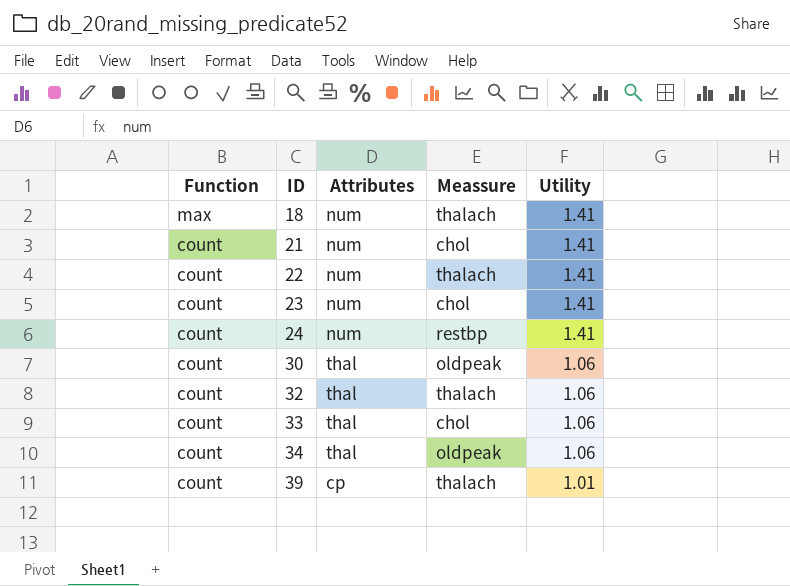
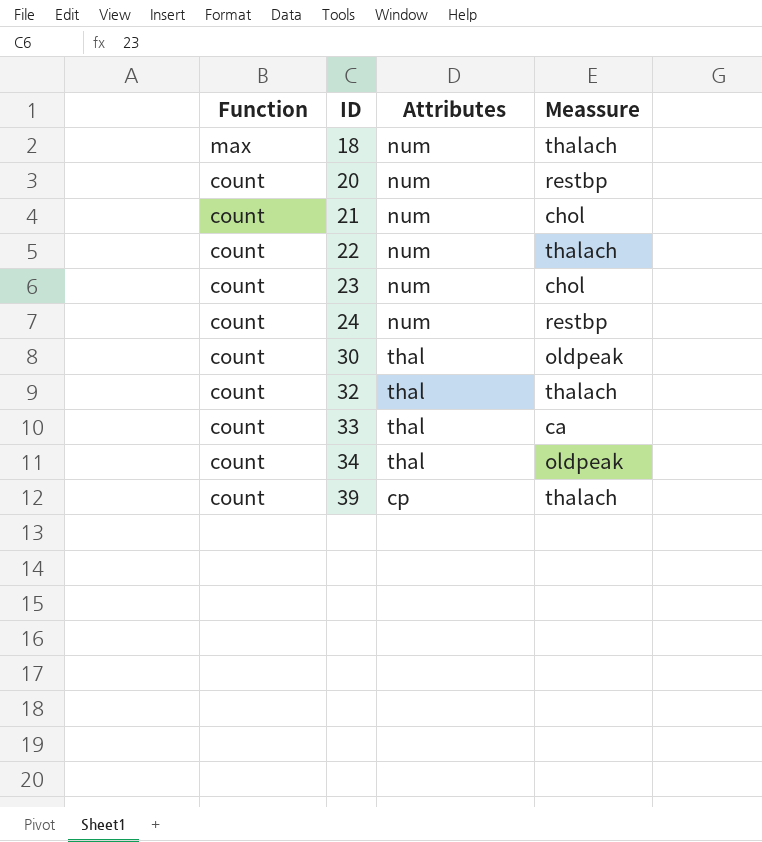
column Utility | position: 5 -> none
row 20: none -> count | num | restbp
33 | Meassure: chol -> ca

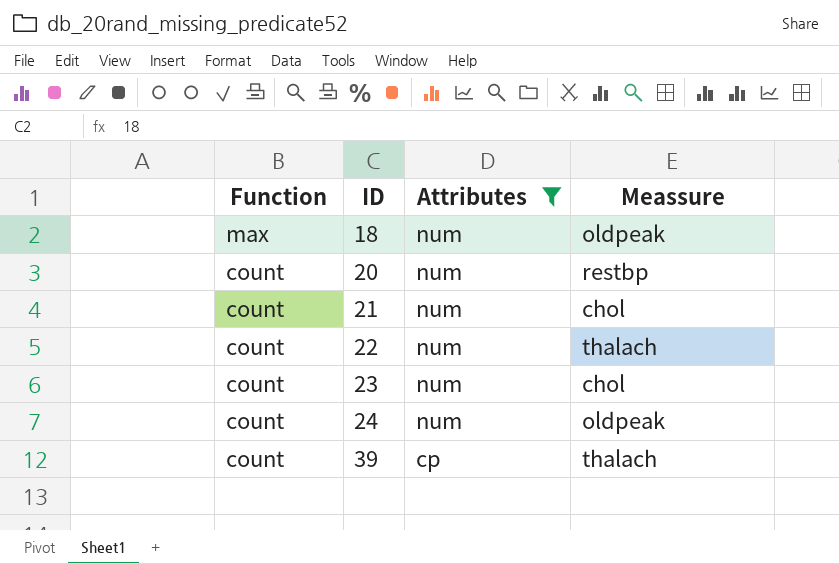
filter: none -> Attributes != thal
18 | Meassure: thalach -> oldpeak
24 | Meassure: restbp -> oldpeak

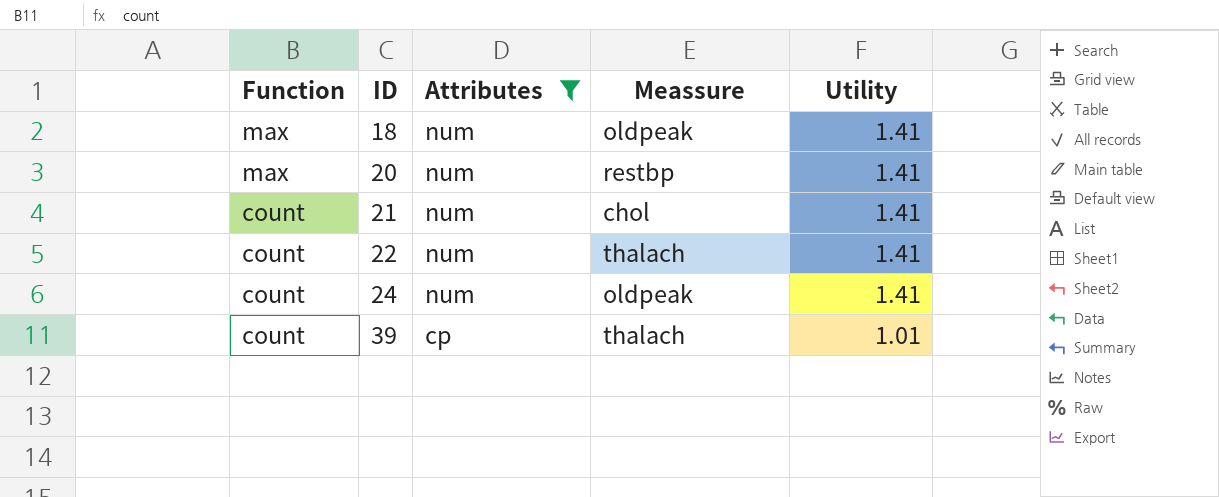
column Utility | position: none -> 5
row 23: count | num | chol -> none
20 | Function: count -> max

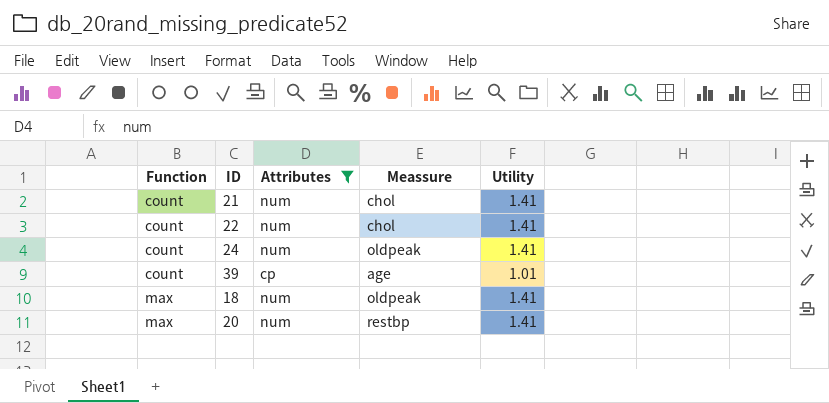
row order: Function descending -> Function ascending
22 | Meassure: thalach -> chol
39 | Meassure: thalach -> age

